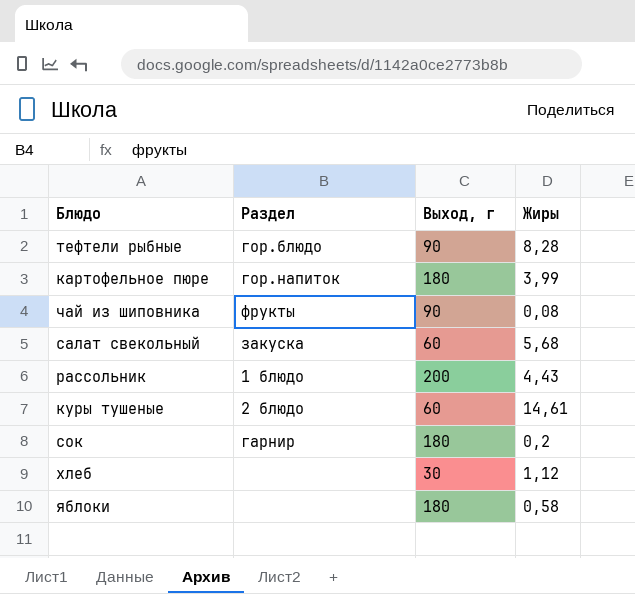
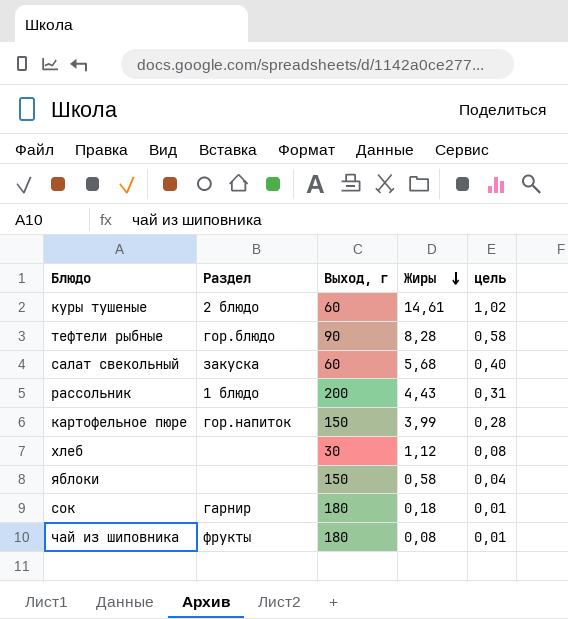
row order: none -> Жиры descending
column цель | formula: none -> [Жиры] * 0,07
картофельное пюре | Выход, г: 180 -> 150
яблоки | Выход, г: 180 -> 150
сок | Жиры: 0,2 -> 0,18
чай из шиповника | Выход, г: 90 -> 180

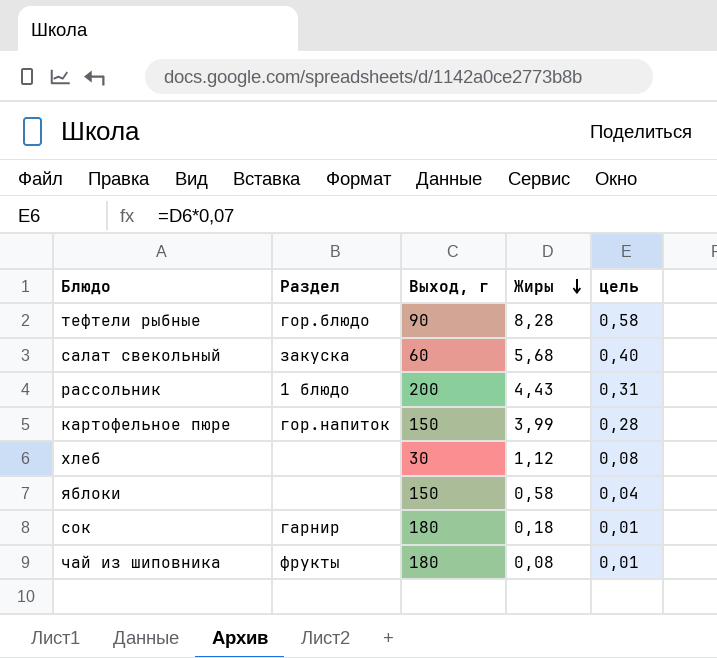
row куры тушеные: 2 блюдо | 60 | 14,61 | 1,02 -> none

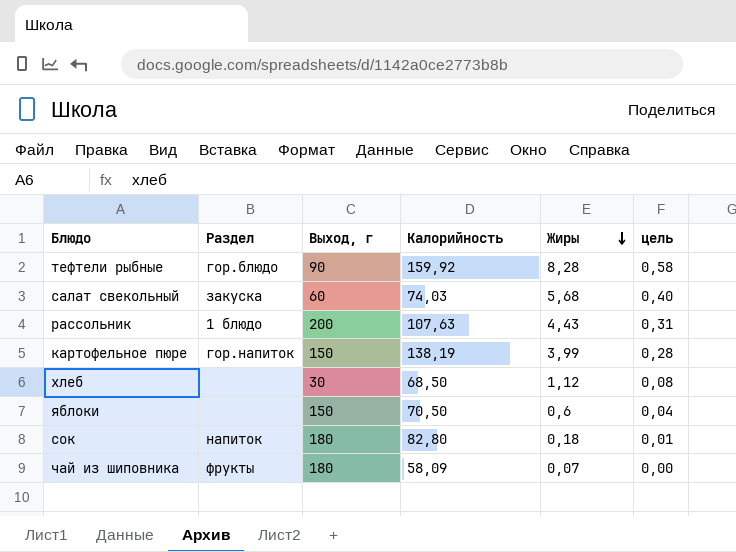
column Калорийность | position: none -> 4
яблоки | Жиры: 0,58 -> 0,6
сок | Раздел: гарнир -> напиток
чай из шиповника | Жиры: 0,08 -> 0,07
чай из шиповника | цель: 0,01 -> 0,00

